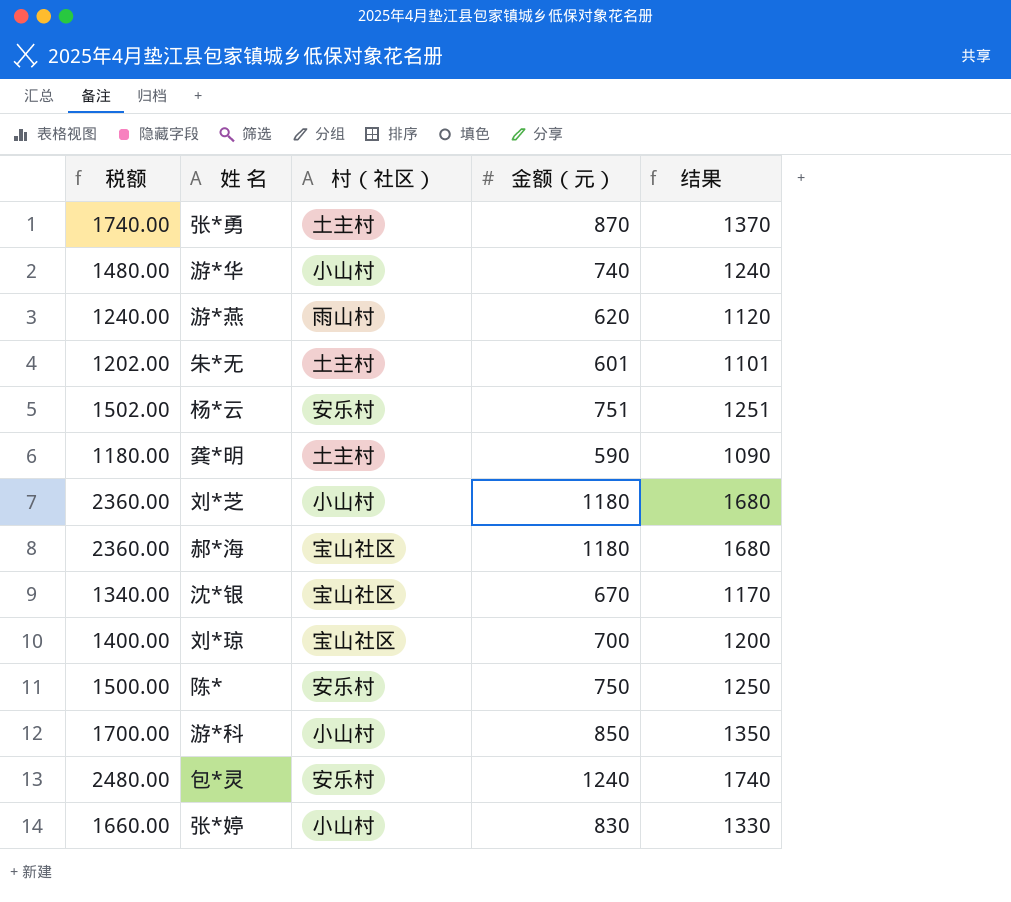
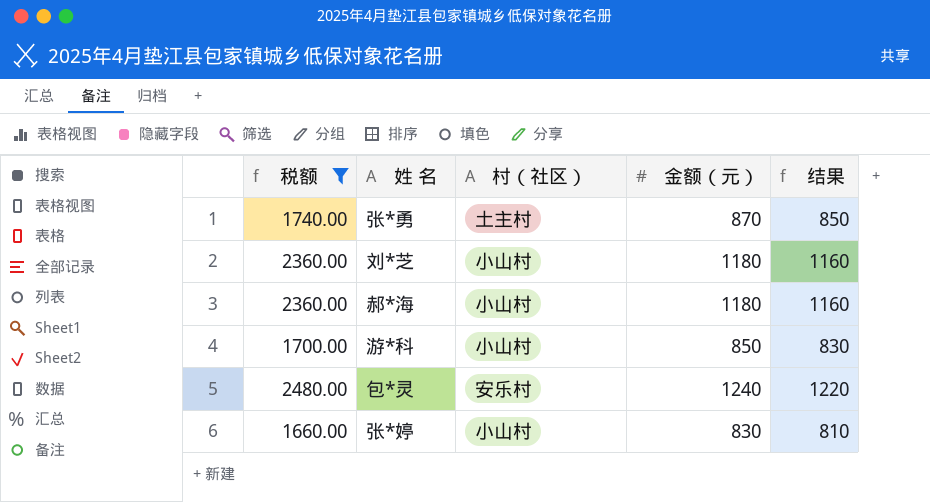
filter: none -> 税额 >= 1660.00
column 结果 | formula: [金额（元）] + 500 -> [金额（元）] - 20
郝*海 | 村（社区）: 宝山社区 -> 小山村

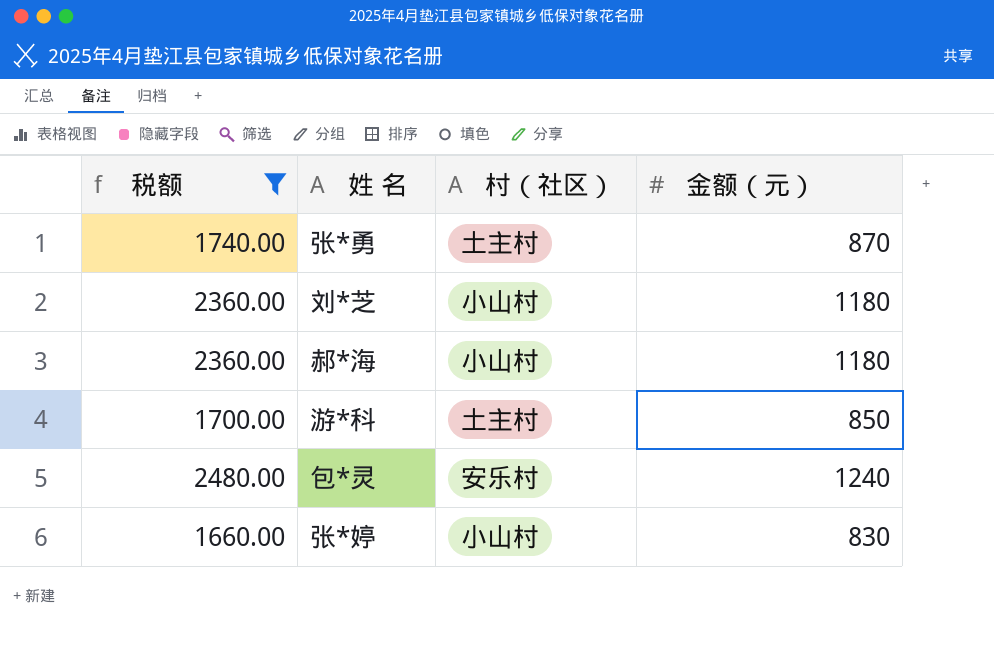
column 结果 | formula: [金额（元）] - 20 -> none
游*科 | 村（社区）: 小山村 -> 土主村

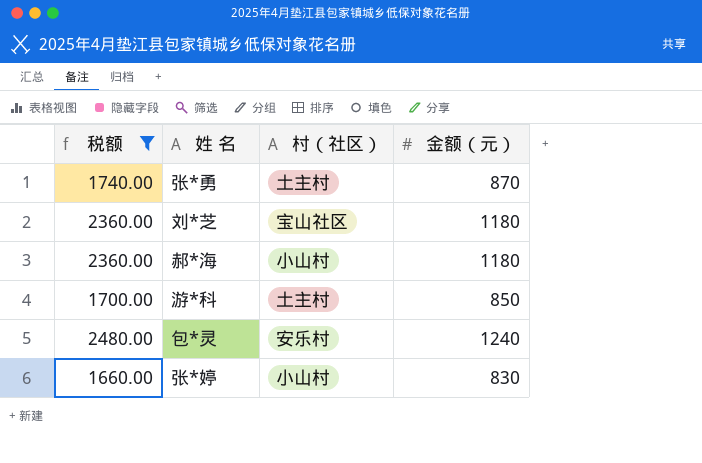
刘*芝 | 村（社区）: 小山村 -> 宝山社区

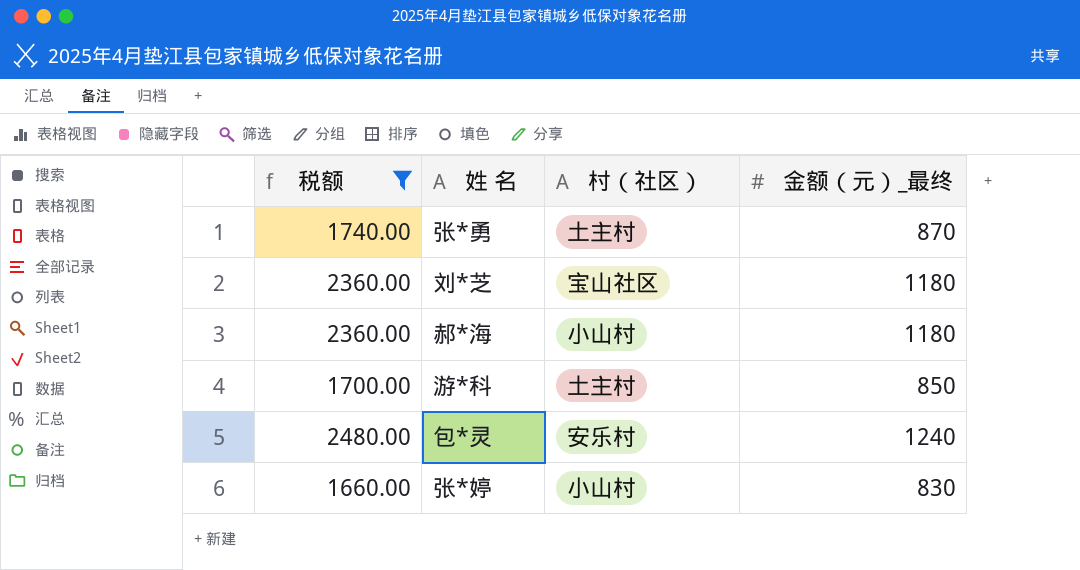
column name: 金额（元） -> 金额（元）_最终

